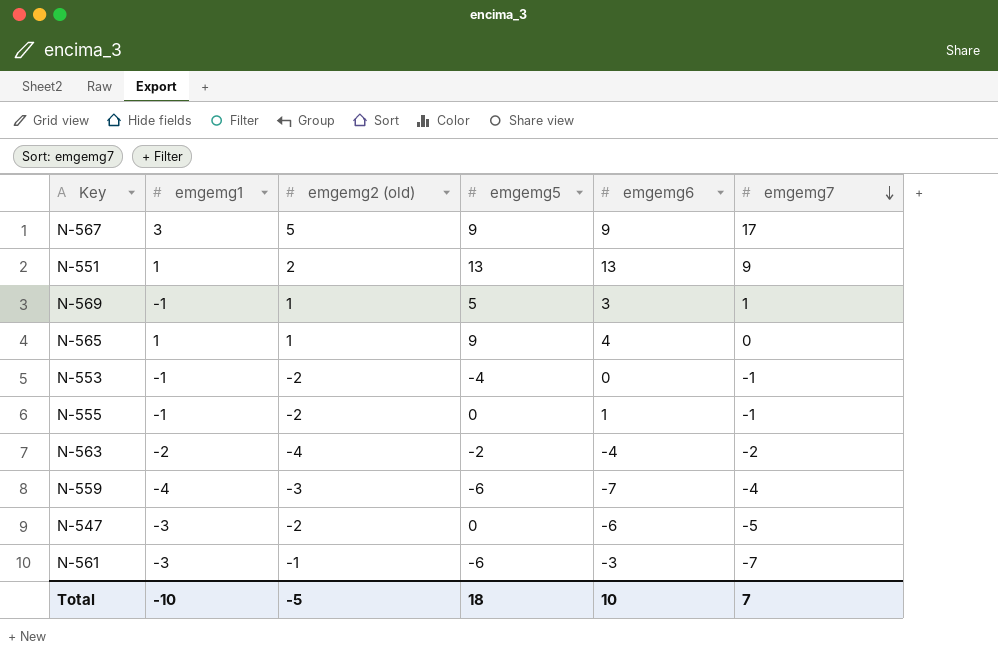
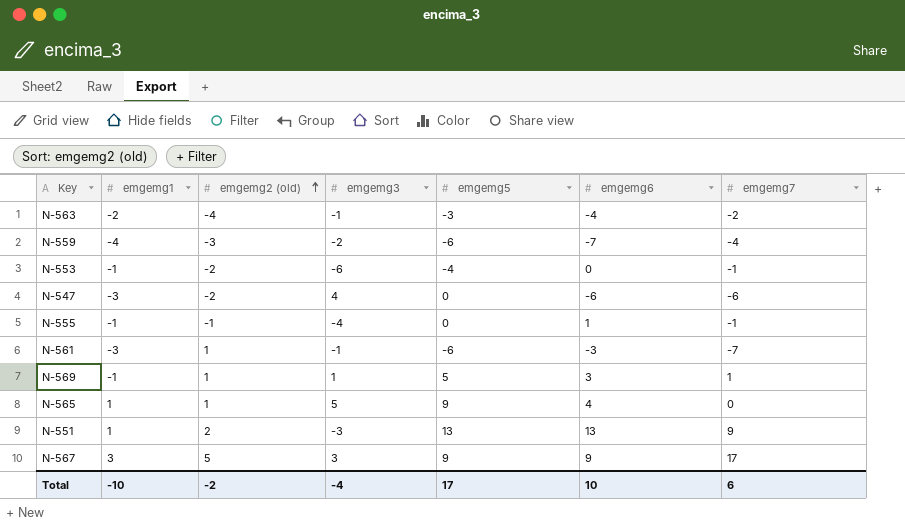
row order: emgemg7 descending -> emgemg2 (old) ascending
column emgemg3 | position: none -> 4
N-563 | emgemg5: -2 -> -3
N-547 | emgemg7: -5 -> -6
N-555 | emgemg2 (old): -2 -> -1
N-561 | emgemg2 (old): -1 -> 1
Total | emgemg2 (old): -5 -> -2
Total | emgemg5: 18 -> 17
Total | emgemg7: 7 -> 6

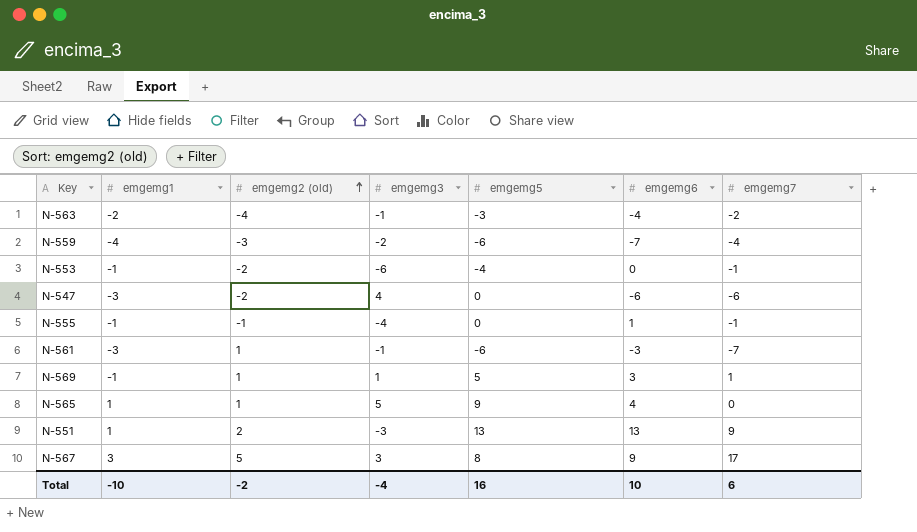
N-567 | emgemg5: 9 -> 8
Total | emgemg5: 17 -> 16

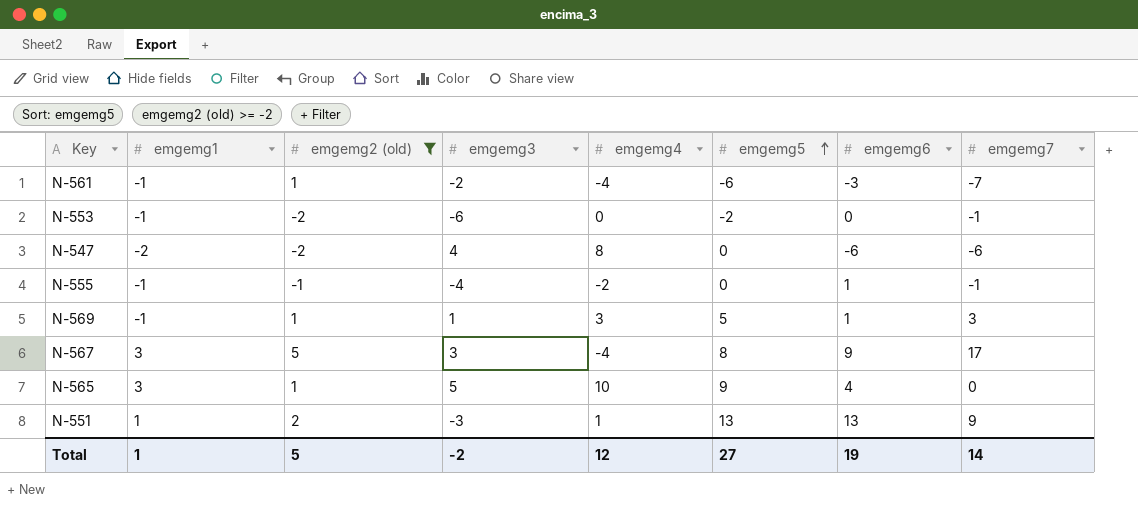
filter: none -> emgemg2 (old) >= -2
row order: emgemg2 (old) ascending -> emgemg5 ascending
column emgemg4 | position: none -> 5
N-561 | emgemg1: -3 -> -1
N-561 | emgemg3: -1 -> -2
N-553 | emgemg5: -4 -> -2
N-547 | emgemg1: -3 -> -2
N-569 | emgemg6: 3 -> 1
N-569 | emgemg7: 1 -> 3
N-565 | emgemg1: 1 -> 3
Total | emgemg1: -10 -> 1
Total | emgemg2 (old): -2 -> 5
Total | emgemg3: -4 -> -2
Total | emgemg5: 16 -> 27
Total | emgemg6: 10 -> 19
Total | emgemg7: 6 -> 14

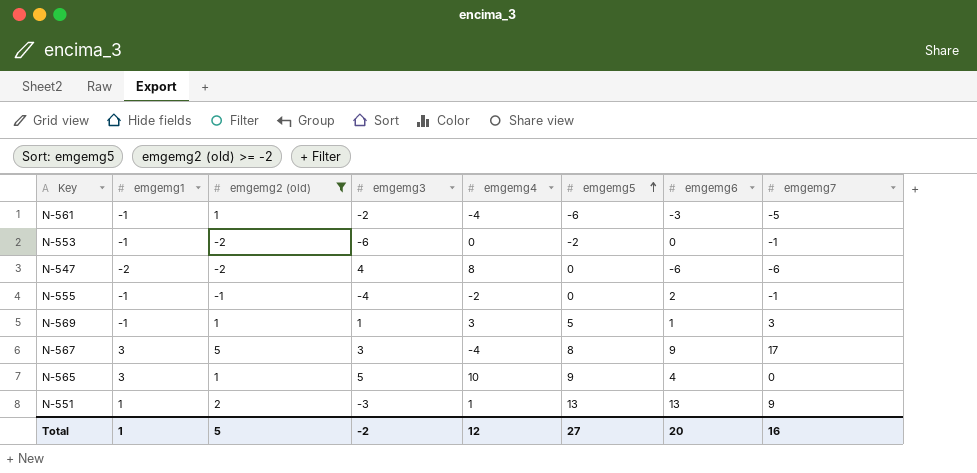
N-561 | emgemg7: -7 -> -5
N-555 | emgemg6: 1 -> 2
Total | emgemg6: 19 -> 20
Total | emgemg7: 14 -> 16

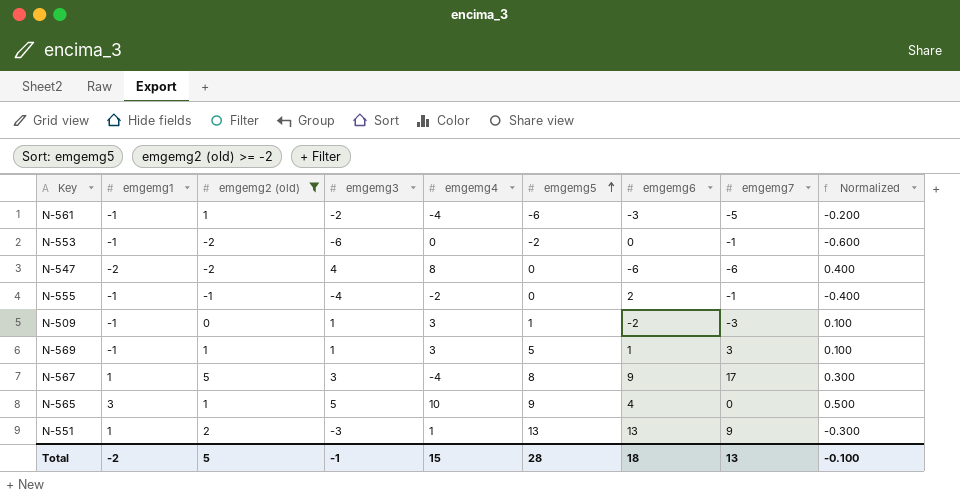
column Normalized | formula: none -> [emgemg3] * 0.1
row N-509: none -> -1 | 0 | 1 | 3 | 1 | -2 | -3 | 0.100
N-567 | emgemg1: 3 -> 1
Total | emgemg1: 1 -> -2
Total | emgemg3: -2 -> -1
Total | emgemg4: 12 -> 15
Total | emgemg5: 27 -> 28
Total | emgemg6: 20 -> 18
Total | emgemg7: 16 -> 13

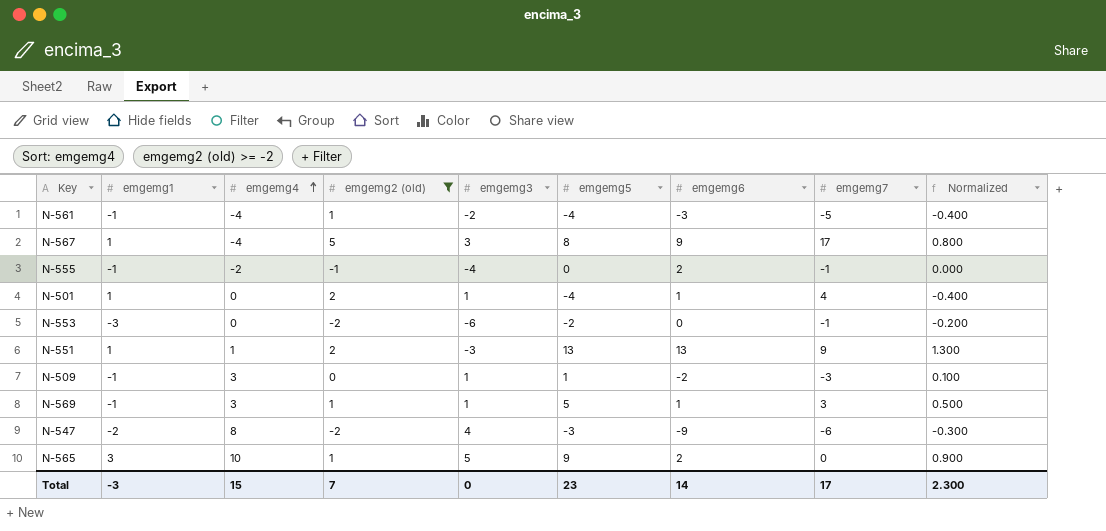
row order: emgemg5 ascending -> emgemg4 ascending
column emgemg4 | position: 5 -> 3
column Normalized | formula: [emgemg3] * 0.1 -> [emgemg5] * 0.1
N-561 | emgemg5: -6 -> -4
row N-501: none -> 1 | 0 | 2 | 1 | -4 | 1 | 4 | -0.400
N-553 | emgemg1: -1 -> -3
N-547 | emgemg5: 0 -> -3
N-547 | emgemg6: -6 -> -9
N-565 | emgemg6: 4 -> 2
Total | emgemg1: -2 -> -3
Total | emgemg2 (old): 5 -> 7
Total | emgemg3: -1 -> 0
Total | emgemg5: 28 -> 23
Total | emgemg6: 18 -> 14
Total | emgemg7: 13 -> 17
Total | Normalized: -0.100 -> 2.300

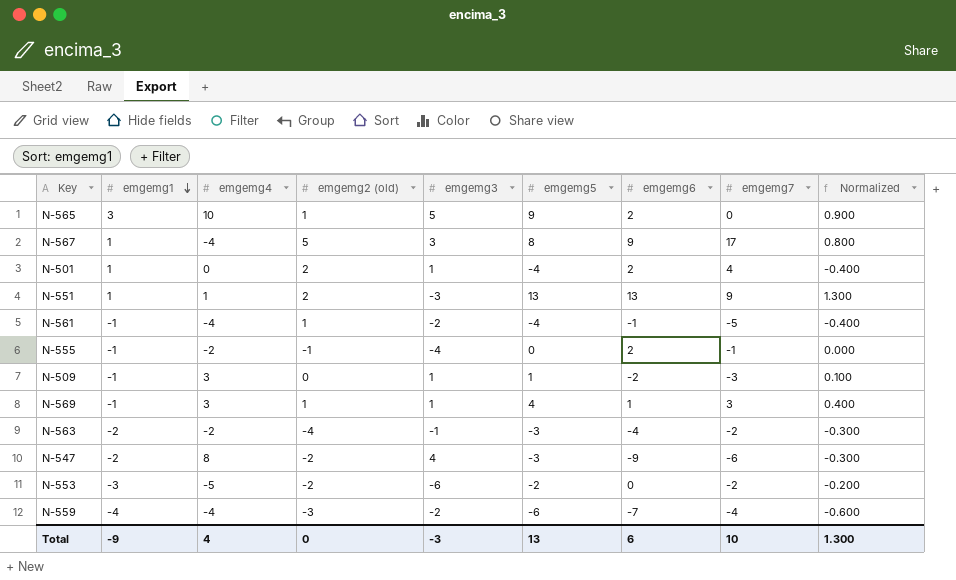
filter: emgemg2 (old) >= -2 -> none
row order: emgemg4 ascending -> emgemg1 descending
N-501 | emgemg6: 1 -> 2
N-561 | emgemg6: -3 -> -1
N-569 | emgemg5: 5 -> 4
N-569 | Normalized: 0.500 -> 0.400
N-553 | emgemg4: 0 -> -5
N-553 | emgemg7: -1 -> -2
Total | emgemg1: -3 -> -9
Total | emgemg4: 15 -> 4
Total | emgemg2 (old): 7 -> 0
Total | emgemg3: 0 -> -3
Total | emgemg5: 23 -> 13
Total | emgemg6: 14 -> 6
Total | emgemg7: 17 -> 10
Total | Normalized: 2.300 -> 1.300

